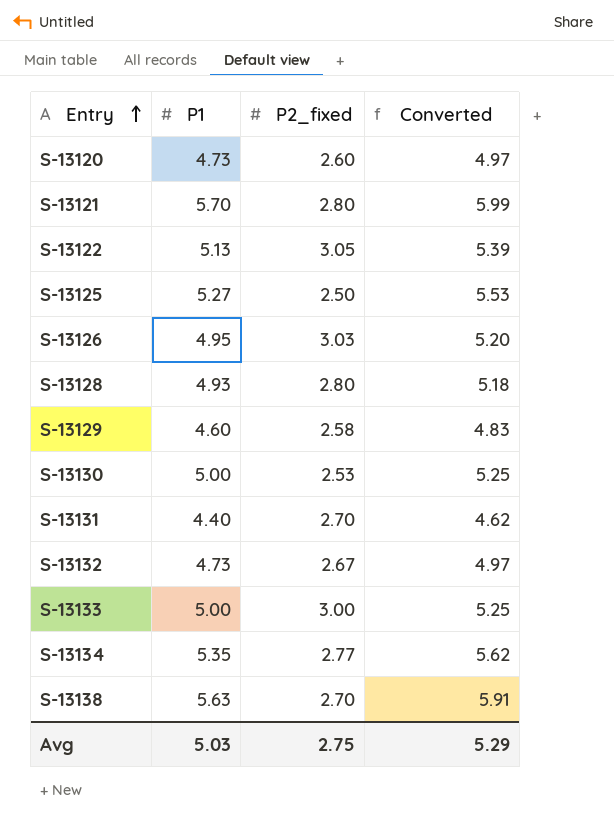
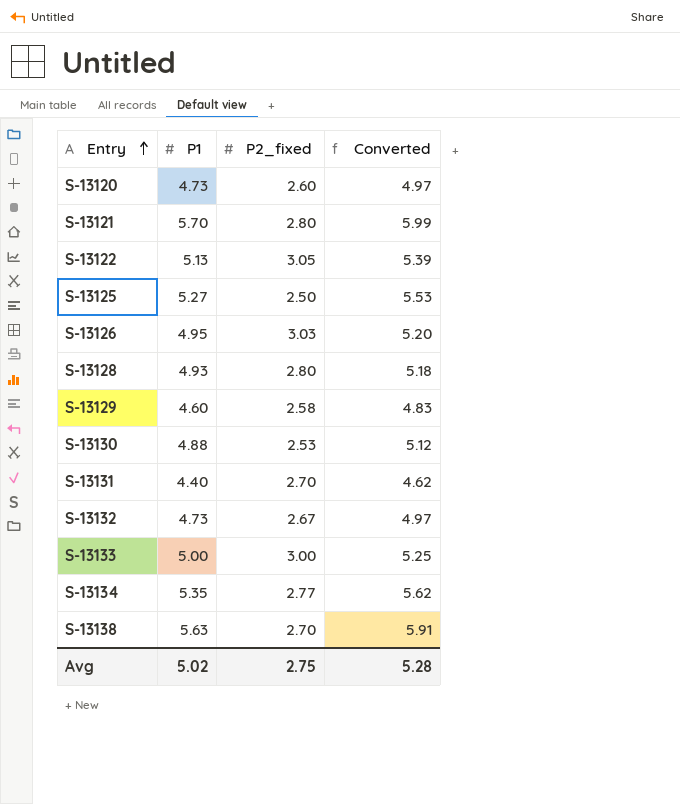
S-13130 | P1: 5.00 -> 4.88
S-13130 | Converted: 5.25 -> 5.12
Avg | P1: 5.03 -> 5.02
Avg | Converted: 5.29 -> 5.28

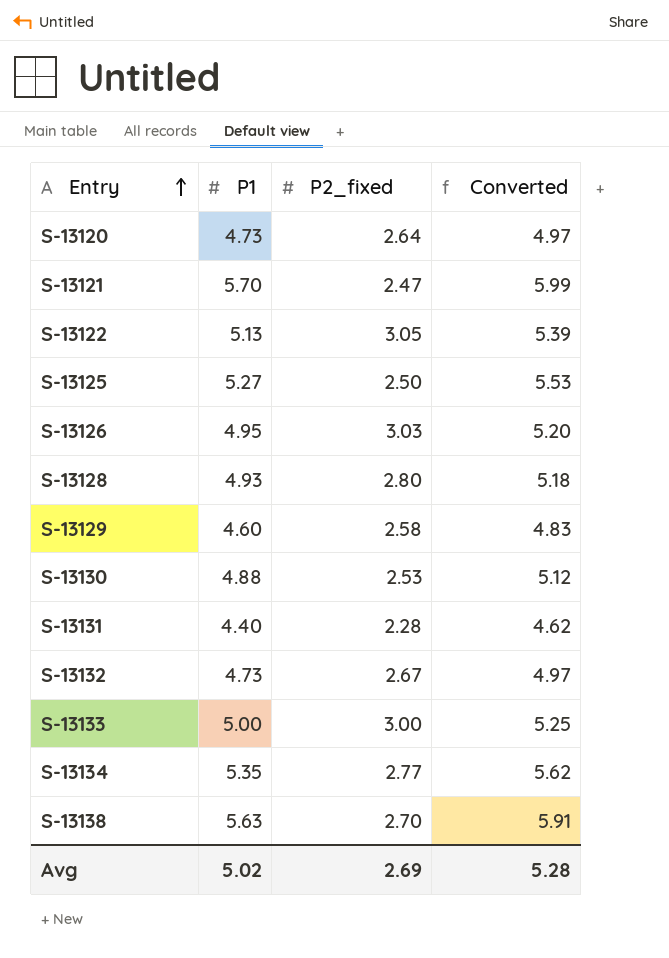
S-13120 | P2_fixed: 2.60 -> 2.64
S-13121 | P2_fixed: 2.80 -> 2.47
S-13131 | P2_fixed: 2.70 -> 2.28
Avg | P2_fixed: 2.75 -> 2.69

